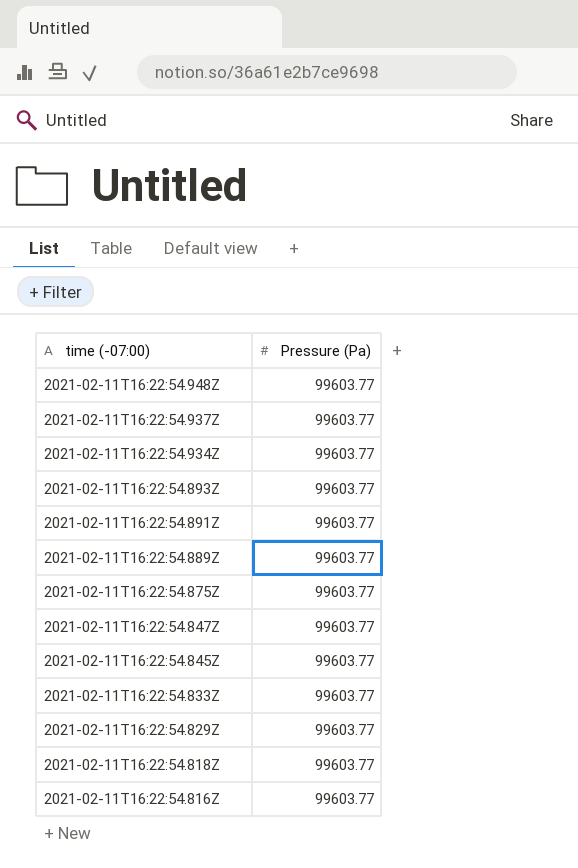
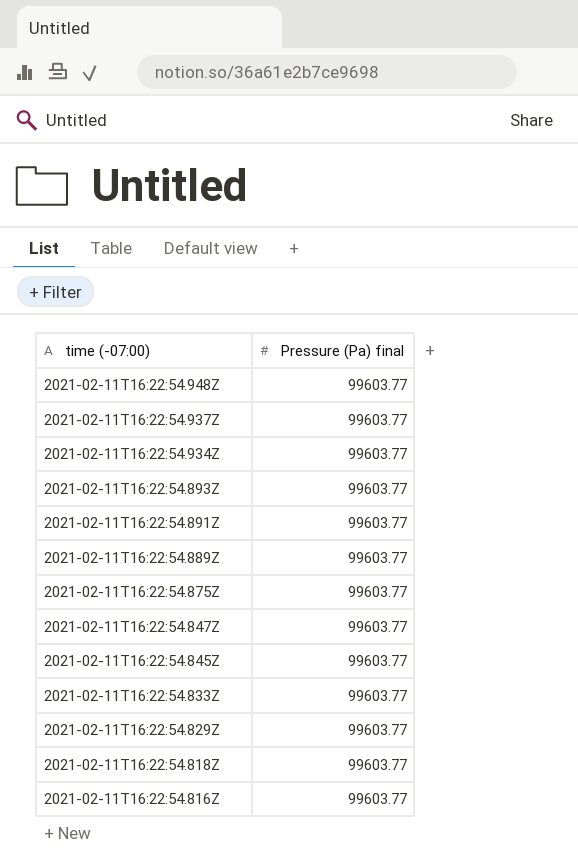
column name: Pressure (Pa) -> Pressure (Pa) final

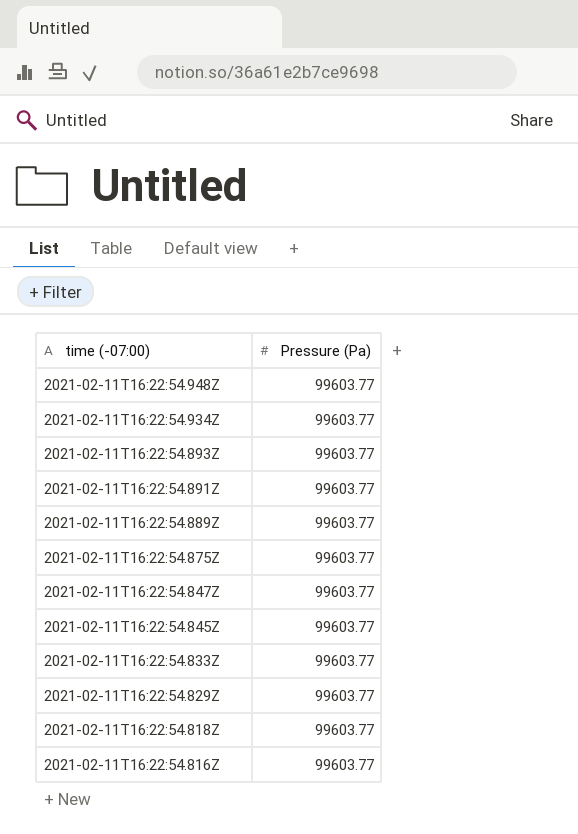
column name: Pressure (Pa) final -> Pressure (Pa)
row 2021-02-11T16:22:54.937Z: 99603.77 -> none

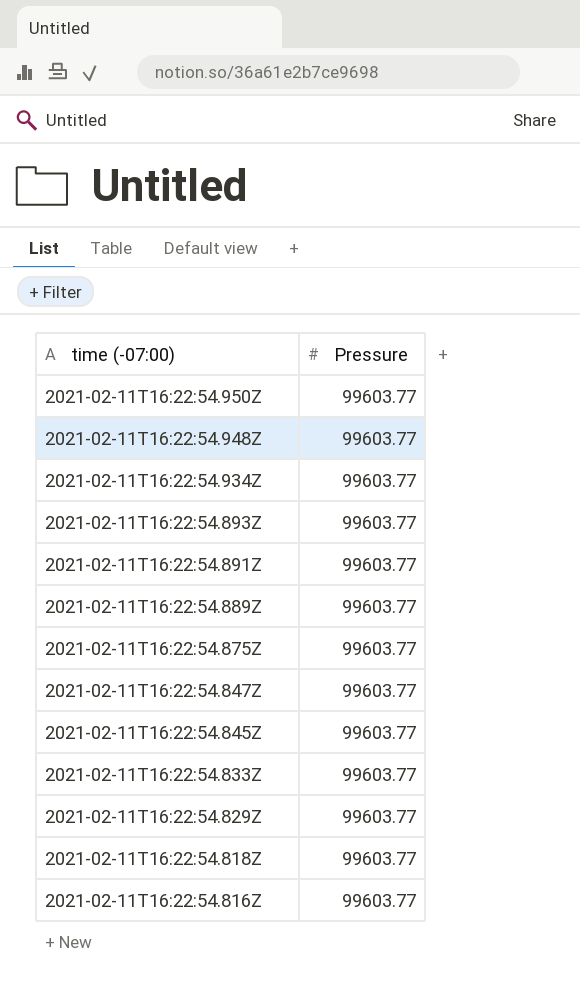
column name: Pressure (Pa) -> Pressure
row 2021-02-11T16:22:54.950Z: none -> 99603.77

